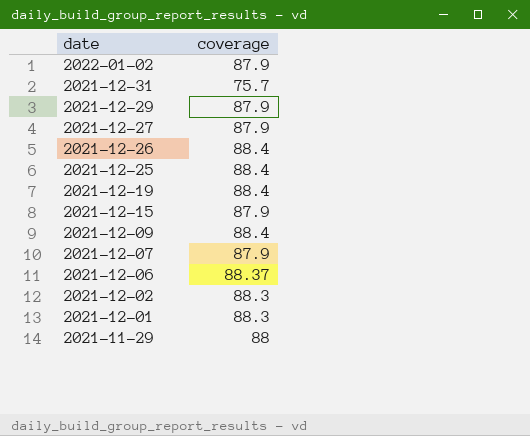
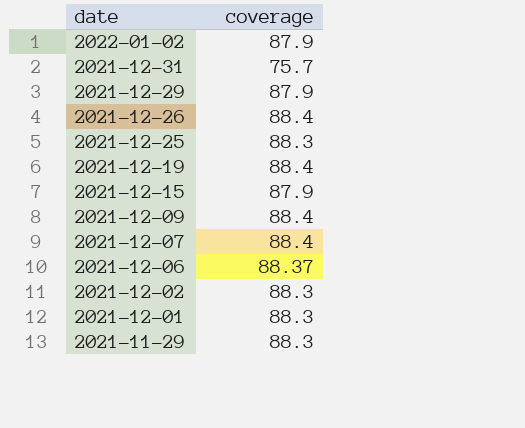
row 2021-12-27: 87.9 -> none
2021-12-25 | coverage: 88.4 -> 88.3
2021-12-07 | coverage: 87.9 -> 88.4
2021-11-29 | coverage: 88 -> 88.3

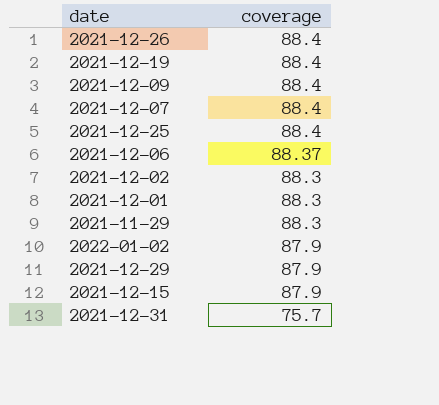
row order: date descending -> coverage descending
2021-12-25 | coverage: 88.3 -> 88.4

